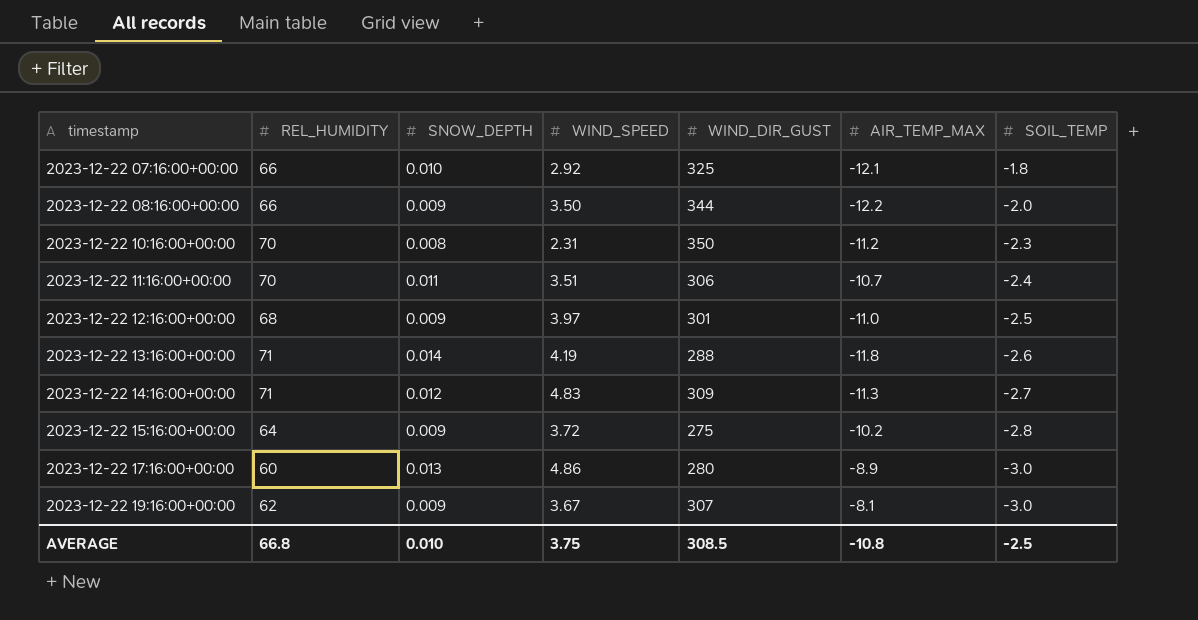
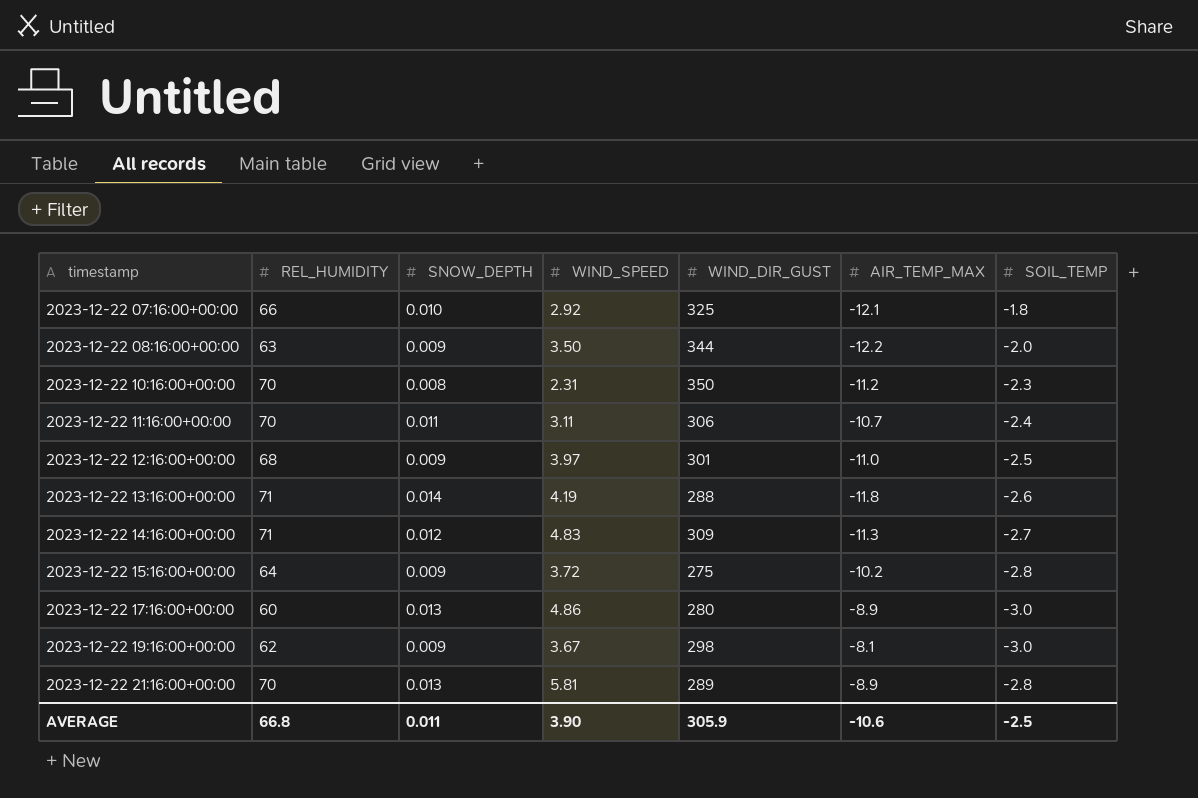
2023-12-22 08:16:00+00:00 | REL_HUMIDITY: 66 -> 63
2023-12-22 11:16:00+00:00 | WIND_SPEED: 3.51 -> 3.11
2023-12-22 19:16:00+00:00 | WIND_DIR_GUST: 307 -> 298
row 2023-12-22 21:16:00+00:00: none -> 70 | 0.013 | 5.81 | 289 | -8.9 | -2.8
AVERAGE | SNOW_DEPTH: 0.010 -> 0.011
AVERAGE | WIND_SPEED: 3.75 -> 3.90
AVERAGE | WIND_DIR_GUST: 308.5 -> 305.9
AVERAGE | AIR_TEMP_MAX: -10.8 -> -10.6

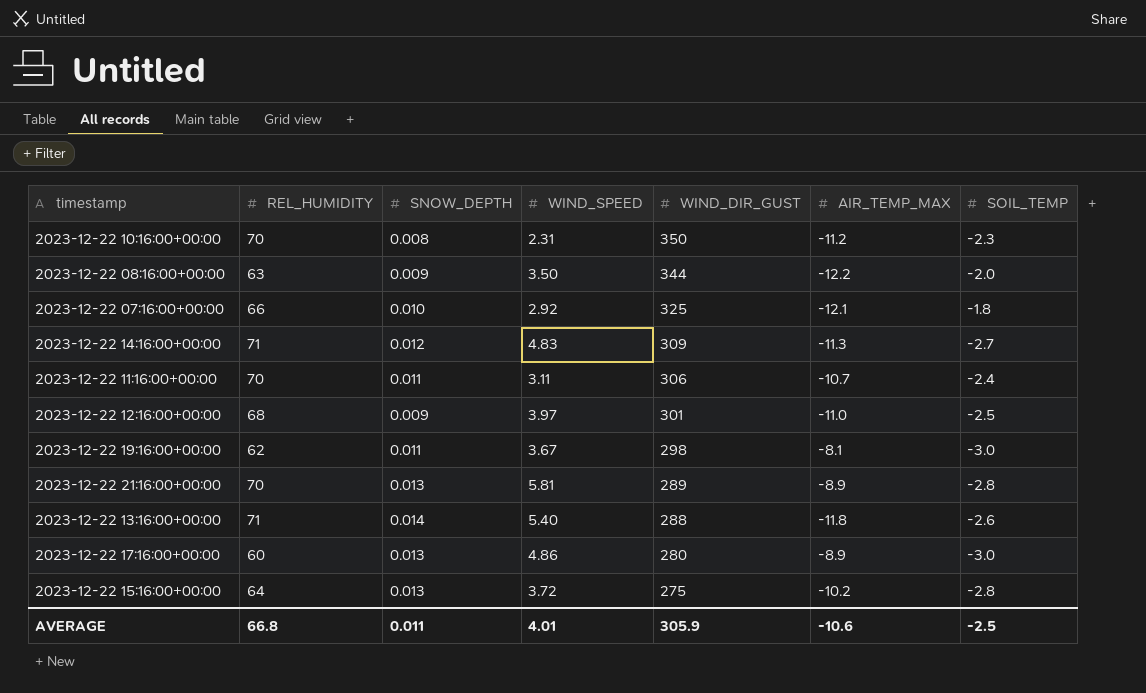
row order: timestamp ascending -> WIND_DIR_GUST descending
2023-12-22 19:16:00+00:00 | SNOW_DEPTH: 0.009 -> 0.011
2023-12-22 13:16:00+00:00 | WIND_SPEED: 4.19 -> 5.40
2023-12-22 15:16:00+00:00 | SNOW_DEPTH: 0.009 -> 0.013
AVERAGE | WIND_SPEED: 3.90 -> 4.01

